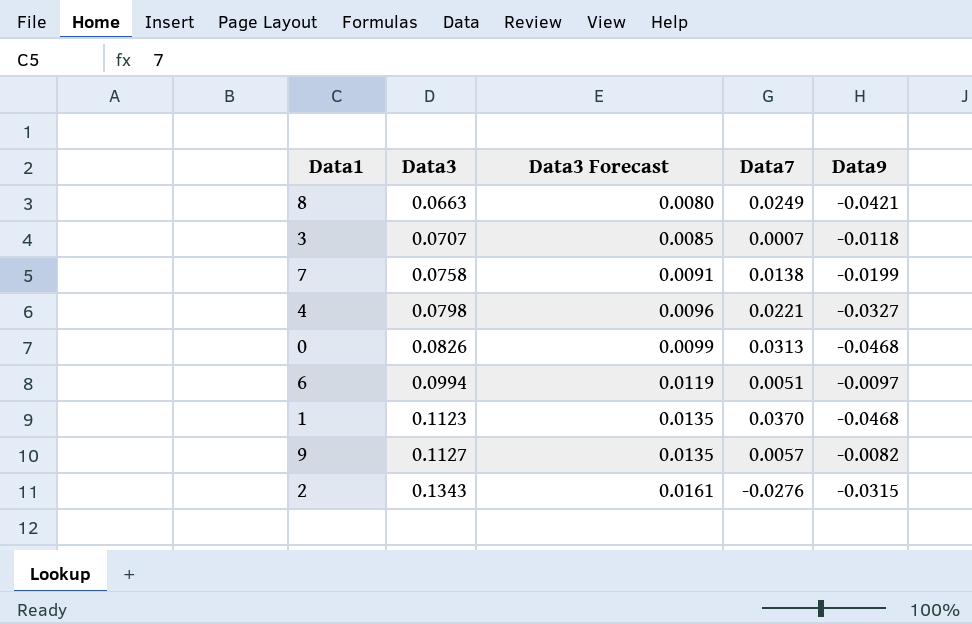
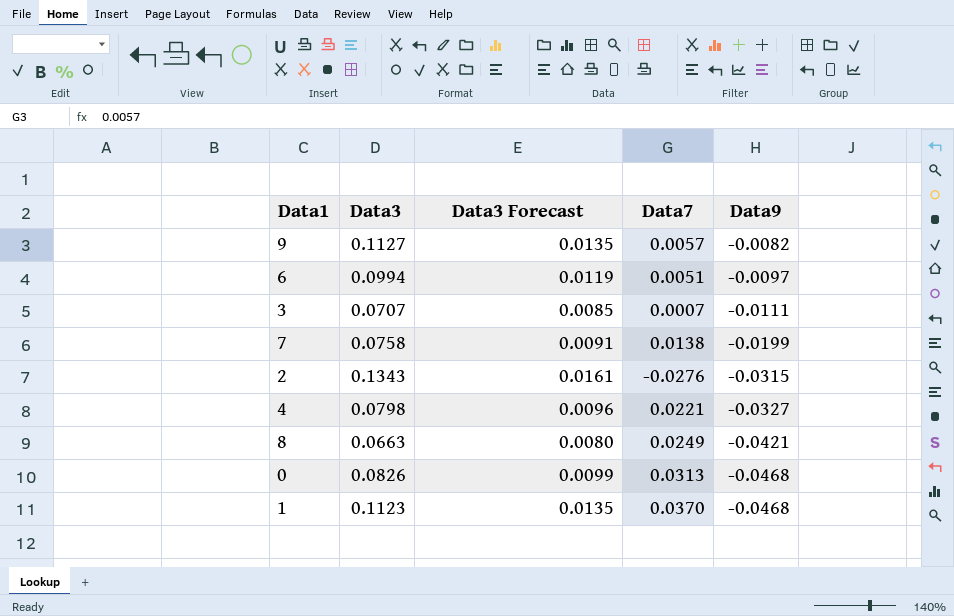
row order: Data3 ascending -> Data9 descending
3 | Data9: -0.0118 -> -0.0111

